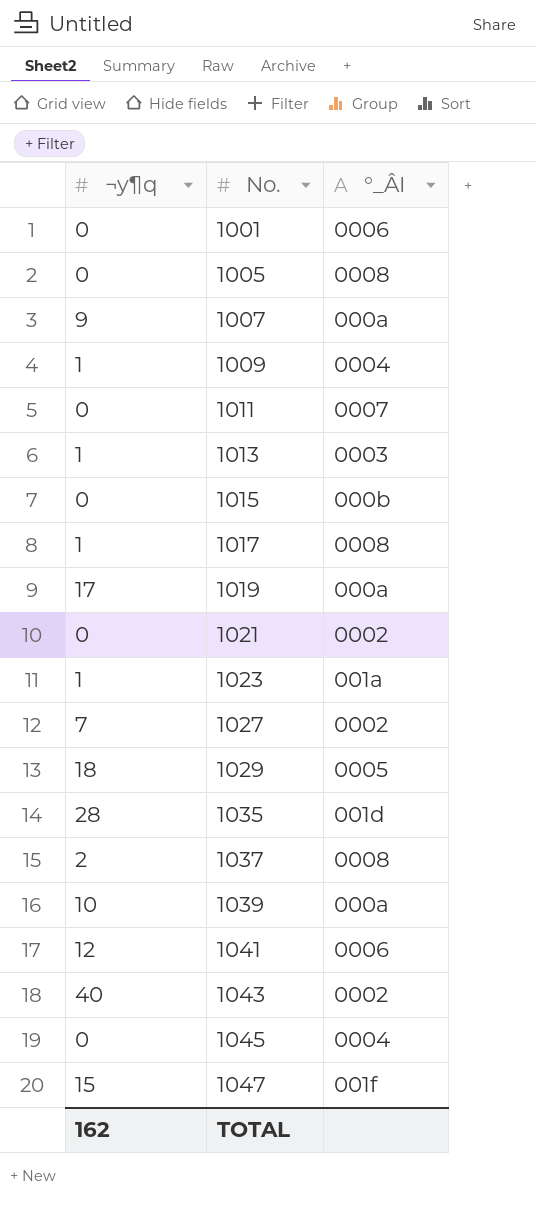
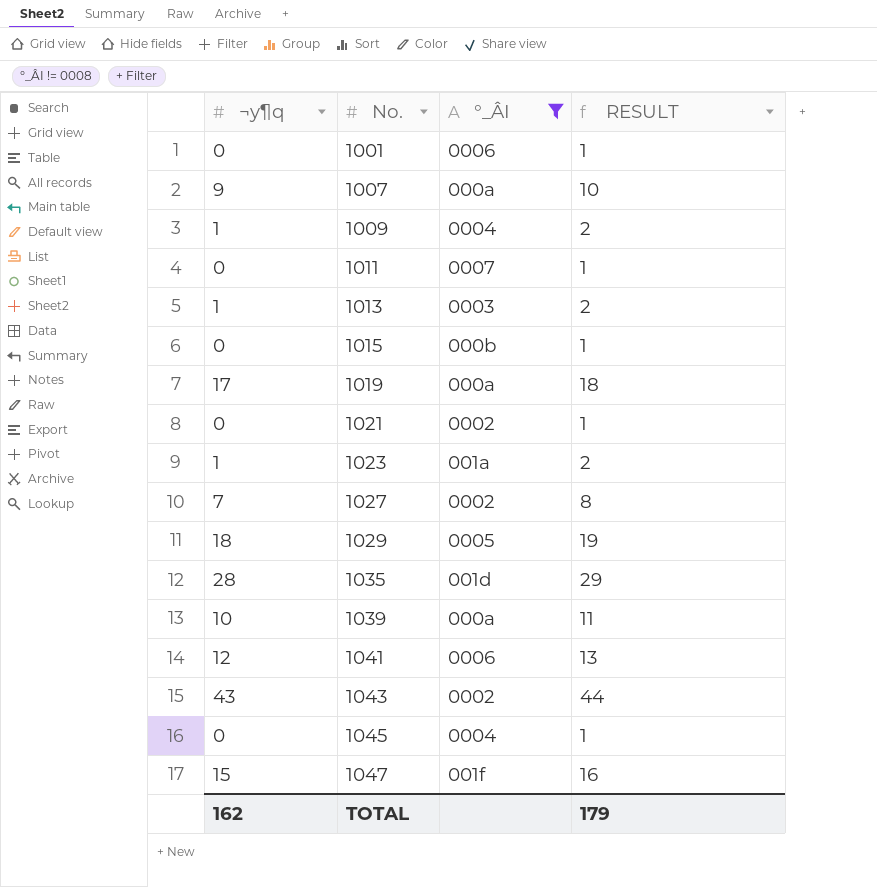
filter: none -> °_ÂI != 0008
column RESULT | formula: none -> [¬y¶q] + 1
1043 | ¬y¶q: 40 -> 43

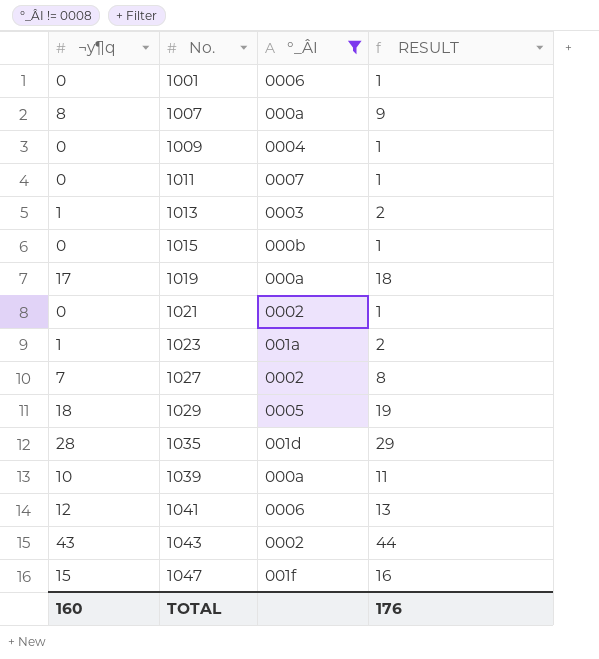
row 1045: 0 | 0004 | 1 -> none
1007 | ¬y¶q: 9 -> 8
1007 | RESULT: 10 -> 9
1009 | ¬y¶q: 1 -> 0
1009 | RESULT: 2 -> 1
TOTAL | ¬y¶q: 162 -> 160
TOTAL | RESULT: 179 -> 176

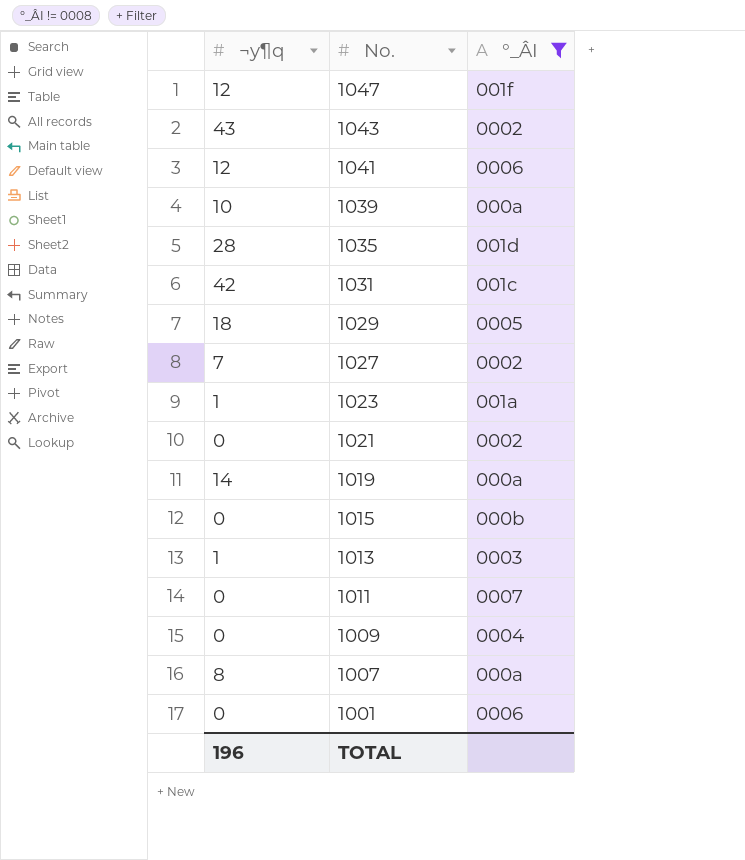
row order: No. ascending -> No. descending
column RESULT | formula: [¬y¶q] + 1 -> none
1047 | ¬y¶q: 15 -> 12
row 1031: none -> 42 | 001c
1019 | ¬y¶q: 17 -> 14
TOTAL | ¬y¶q: 160 -> 196

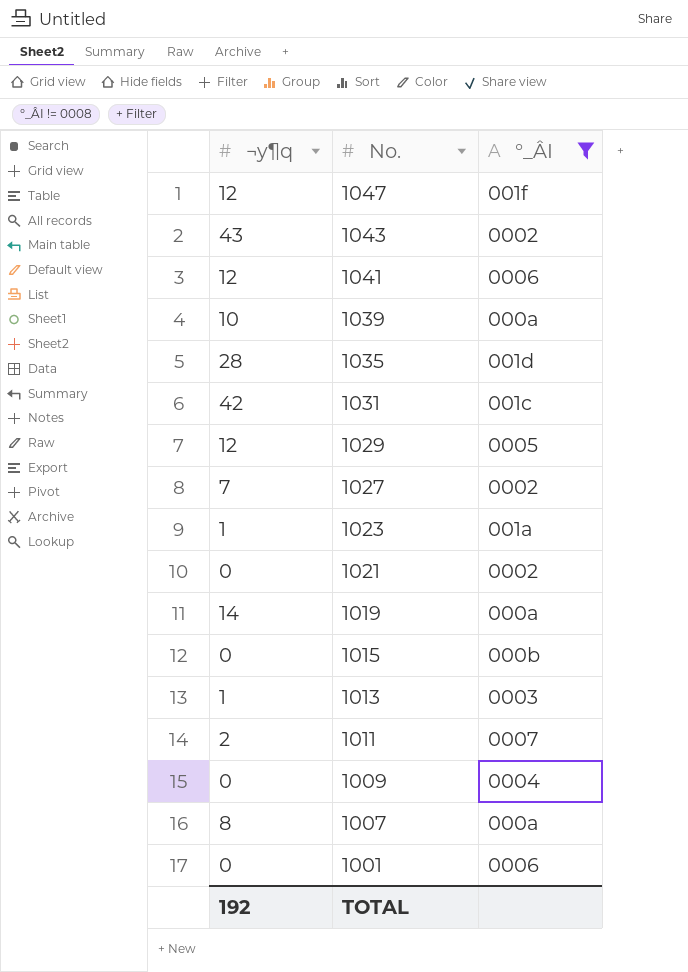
1029 | ¬y¶q: 18 -> 12
1011 | ¬y¶q: 0 -> 2
TOTAL | ¬y¶q: 196 -> 192

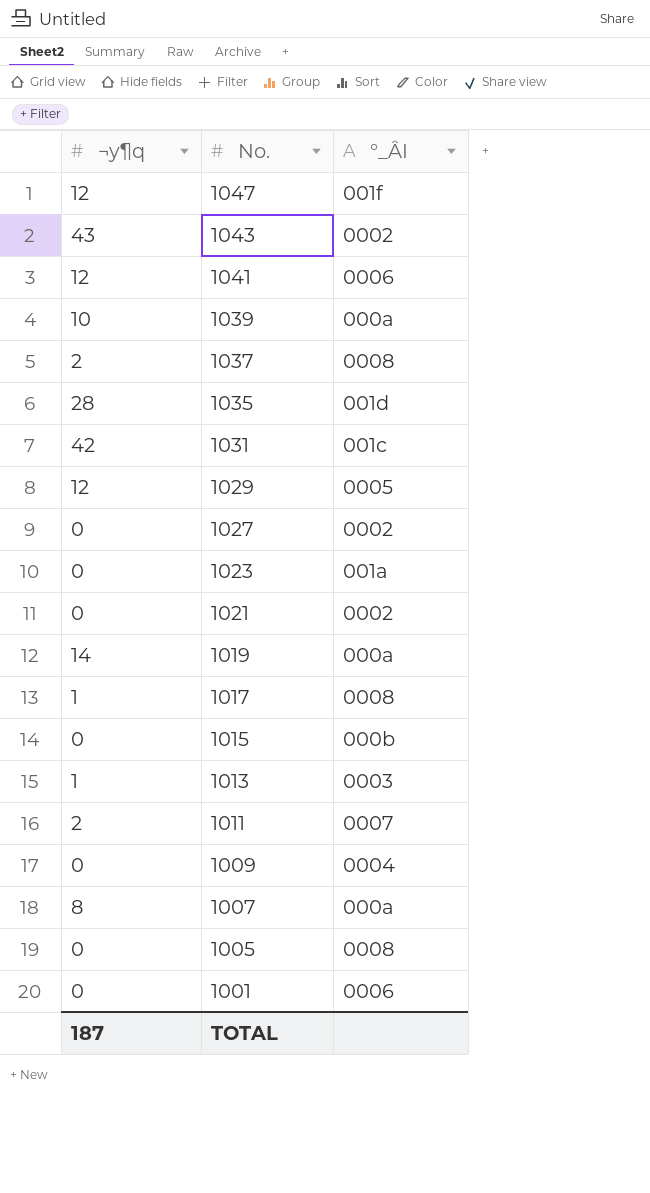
filter: °_ÂI != 0008 -> none
1027 | ¬y¶q: 7 -> 0
1023 | ¬y¶q: 1 -> 0
TOTAL | ¬y¶q: 192 -> 187

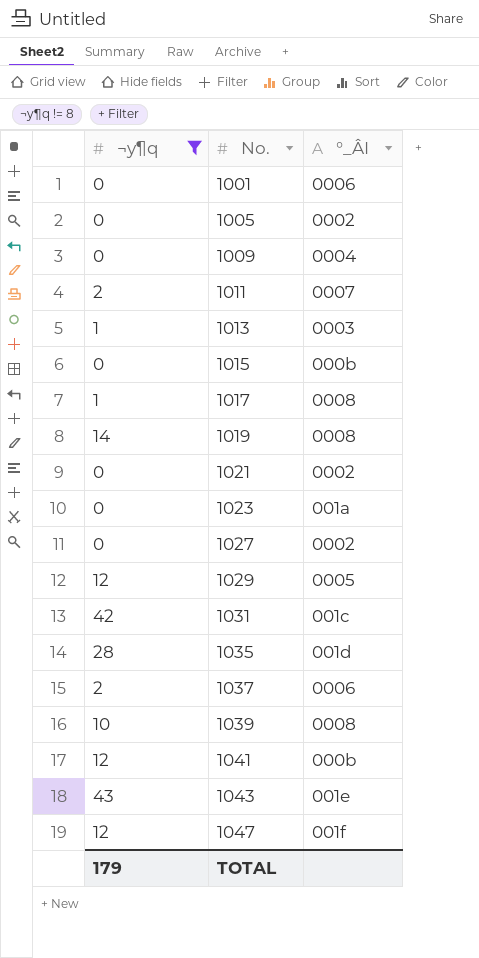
filter: none -> ¬y¶q != 8
row order: No. descending -> No. ascending
1005 | °_ÂI: 0008 -> 0002
1019 | °_ÂI: 000a -> 0008
1037 | °_ÂI: 0008 -> 0006
1039 | °_ÂI: 000a -> 0008
1041 | °_ÂI: 0006 -> 000b
1043 | °_ÂI: 0002 -> 001e
TOTAL | ¬y¶q: 187 -> 179

